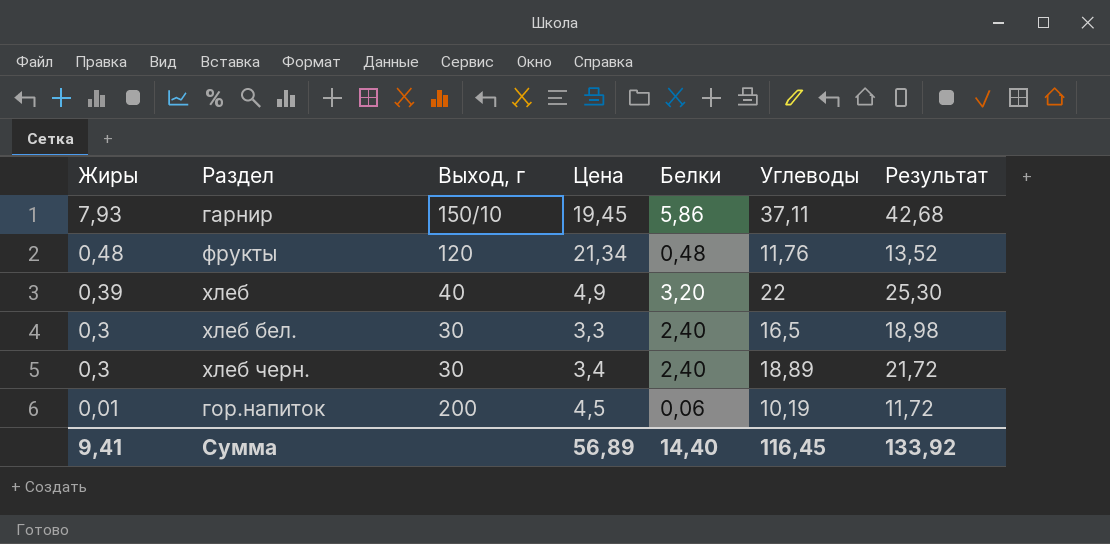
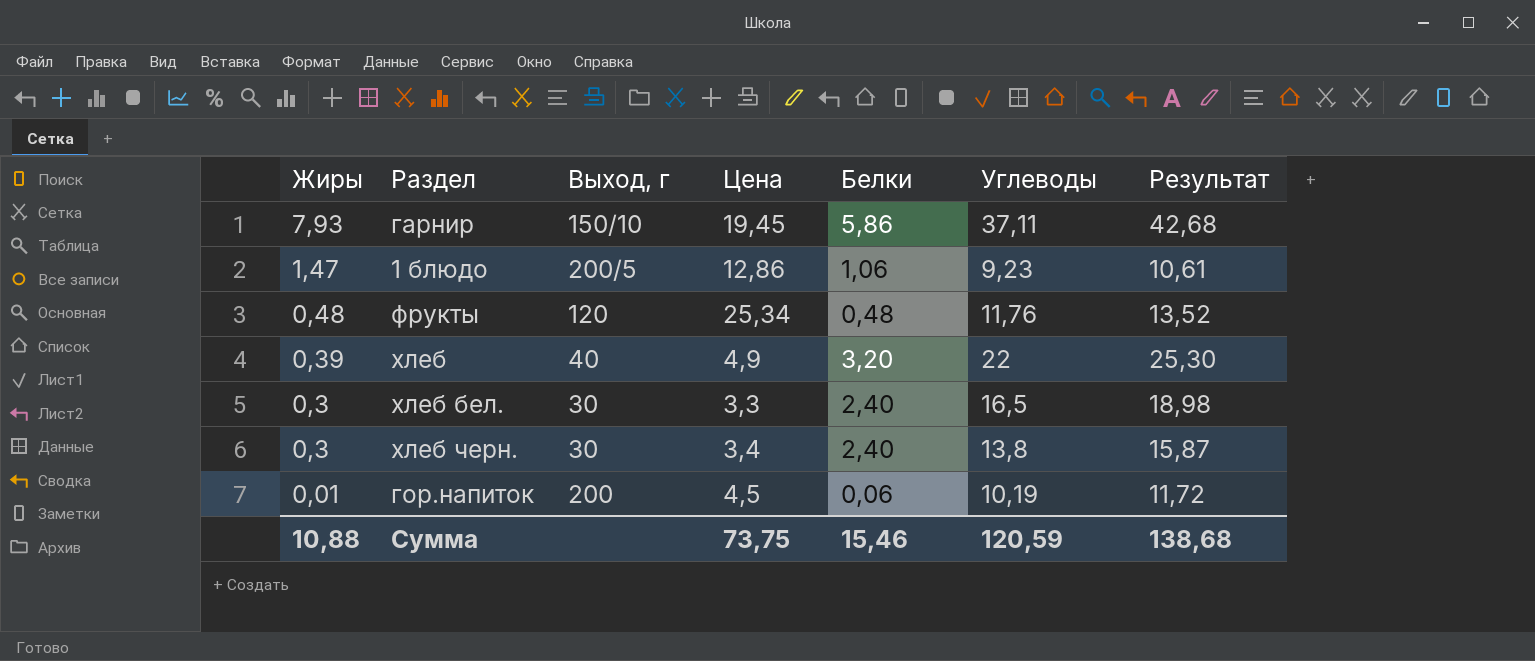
row 1 блюдо: none -> 1,47 | 200/5 | 12,86 | 1,06 | 9,23 | 10,61
фрукты | Цена: 21,34 -> 25,34
хлеб черн. | Углеводы: 18,89 -> 13,8
хлеб черн. | Результат: 21,72 -> 15,87
Сумма | Жиры: 9,41 -> 10,88
Сумма | Цена: 56,89 -> 73,75
Сумма | Белки: 14,40 -> 15,46
Сумма | Углеводы: 116,45 -> 120,59
Сумма | Результат: 133,92 -> 138,68

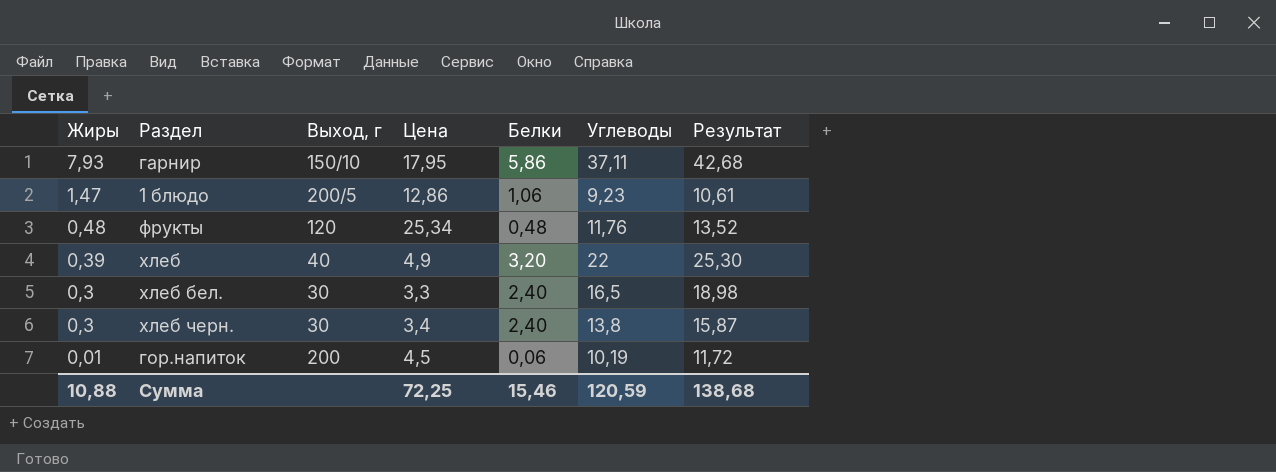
гарнир | Цена: 19,45 -> 17,95
Сумма | Цена: 73,75 -> 72,25

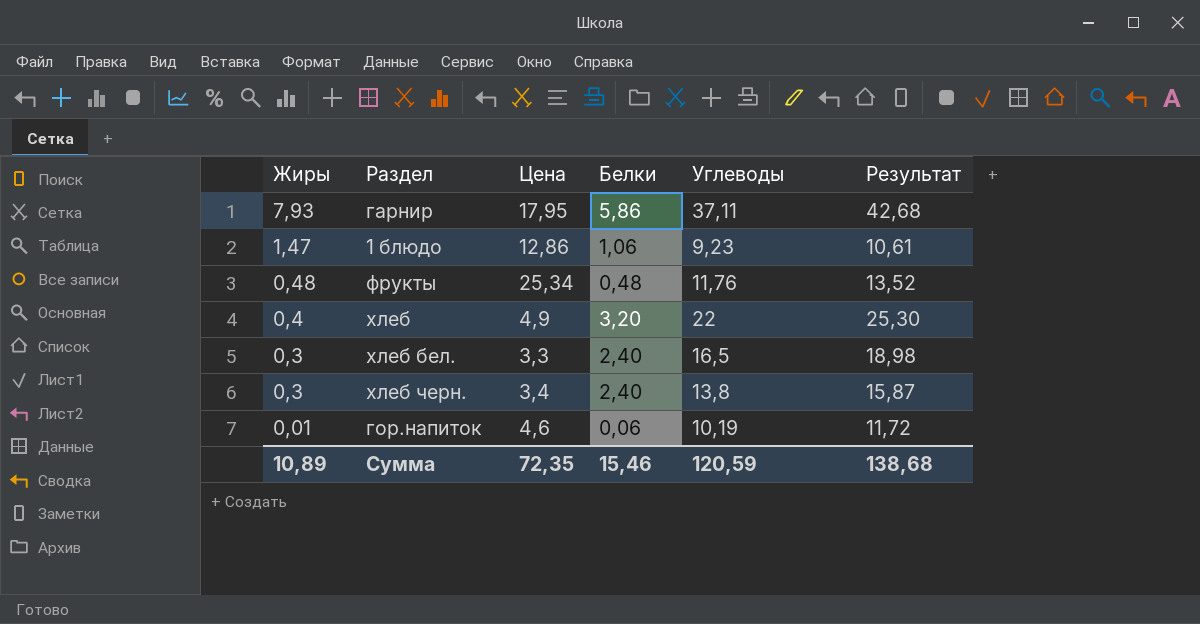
column Выход, г | position: 3 -> none
хлеб | Жиры: 0,39 -> 0,4
гор.напиток | Цена: 4,5 -> 4,6
Сумма | Жиры: 10,88 -> 10,89
Сумма | Цена: 72,25 -> 72,35

